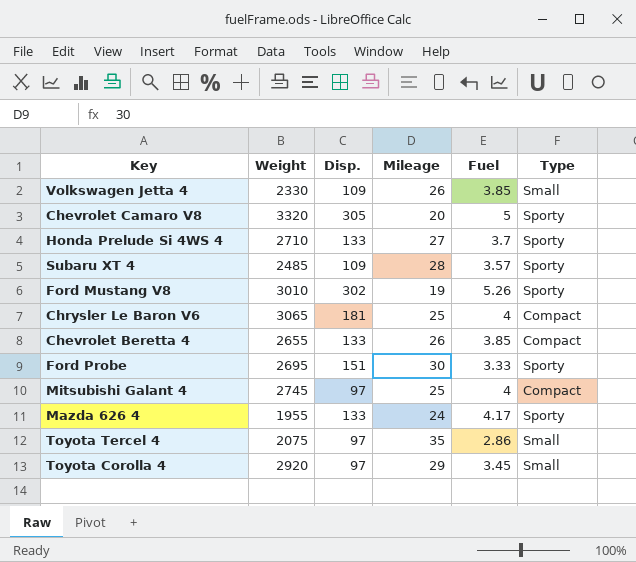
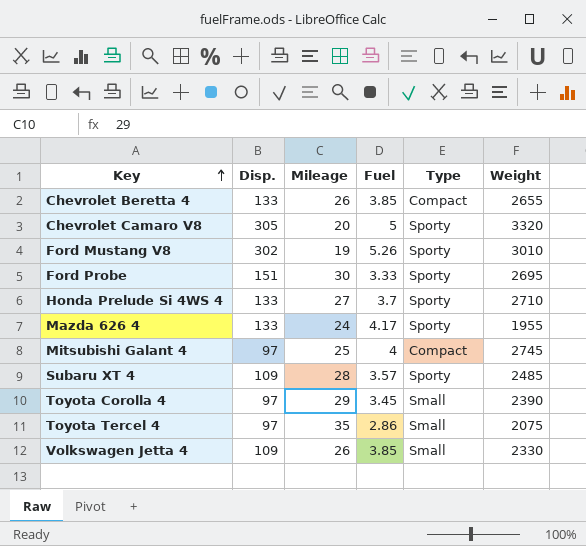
row order: none -> Key ascending
column Weight | position: 2 -> 6
row Chrysler Le Baron V6: 3065 | 181 | 25 | 4 | Compact -> none
Toyota Corolla 4 | Weight: 2920 -> 2390

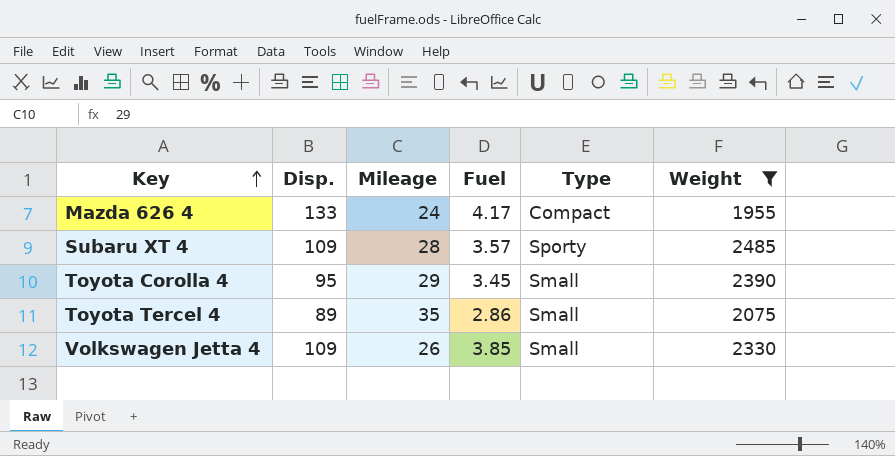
filter: none -> Weight <= 2485
Mazda 626 4 | Type: Sporty -> Compact
Toyota Corolla 4 | Disp.: 97 -> 95
Toyota Tercel 4 | Disp.: 97 -> 89

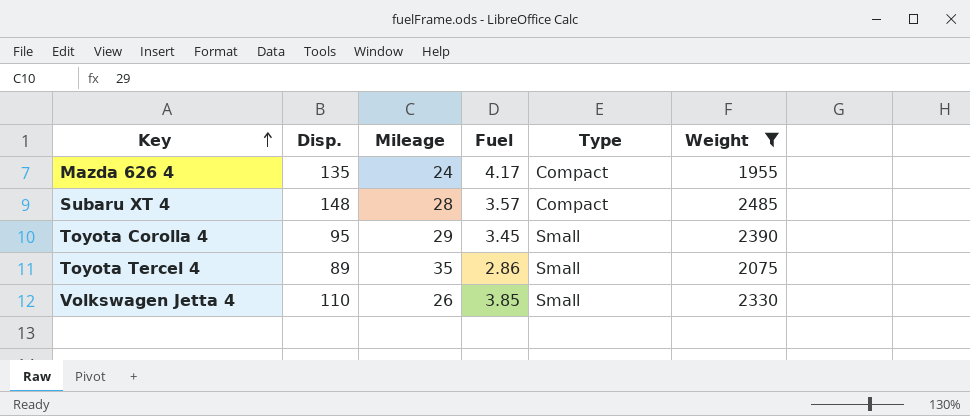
Mazda 626 4 | Disp.: 133 -> 135
Subaru XT 4 | Disp.: 109 -> 148
Subaru XT 4 | Type: Sporty -> Compact
Volkswagen Jetta 4 | Disp.: 109 -> 110

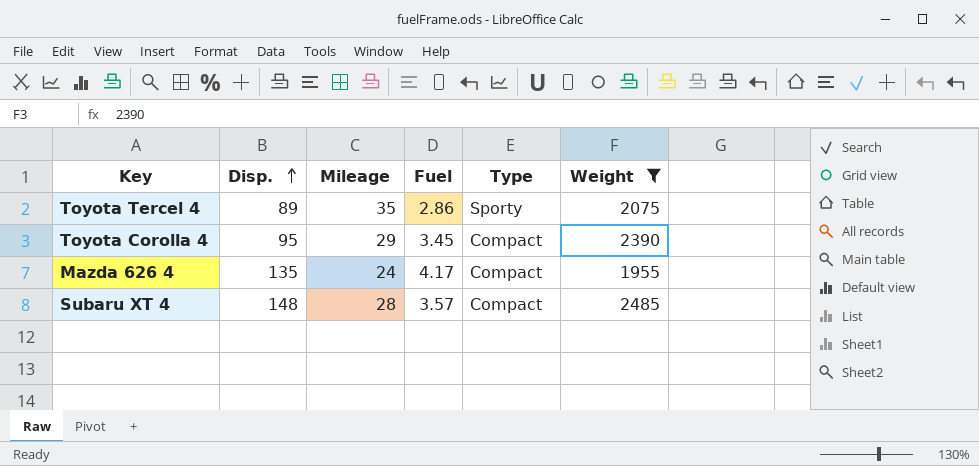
row order: Key ascending -> Disp. ascending
row Volkswagen Jetta 4: 110 | 26 | 3.85 | Small | 2330 -> none
Toyota Tercel 4 | Type: Small -> Sporty
Toyota Corolla 4 | Type: Small -> Compact

